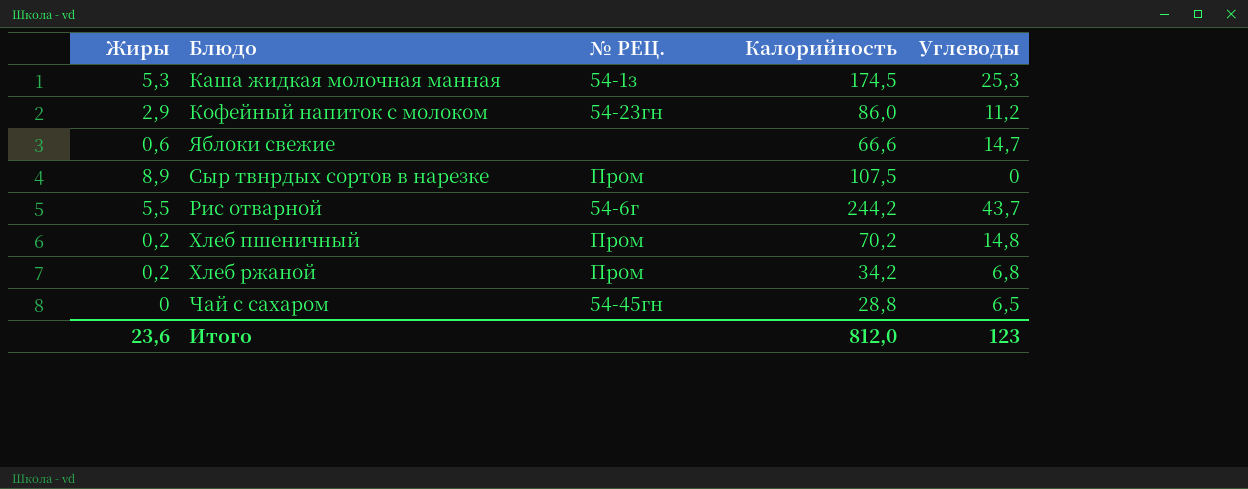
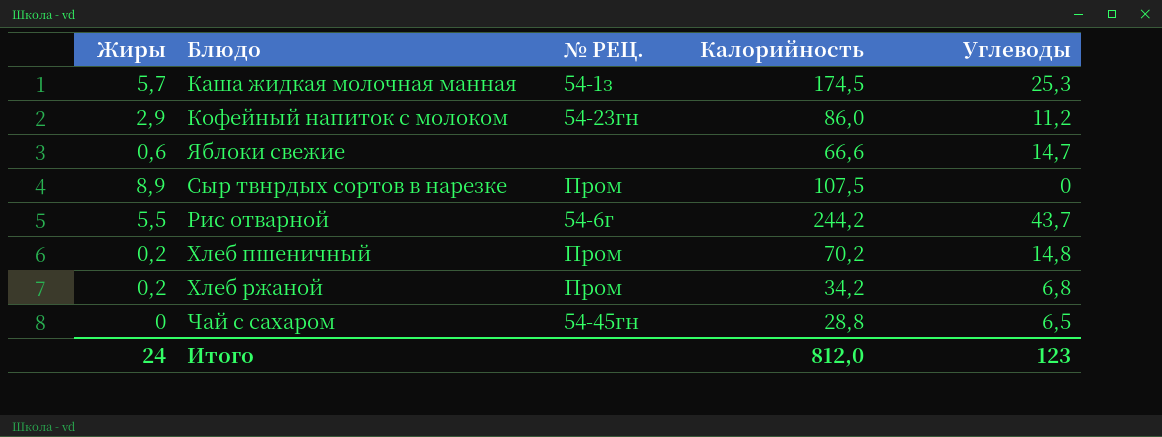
Каша жидкая молочная манная | Жиры: 5,3 -> 5,7
Итого | Жиры: 23,6 -> 24

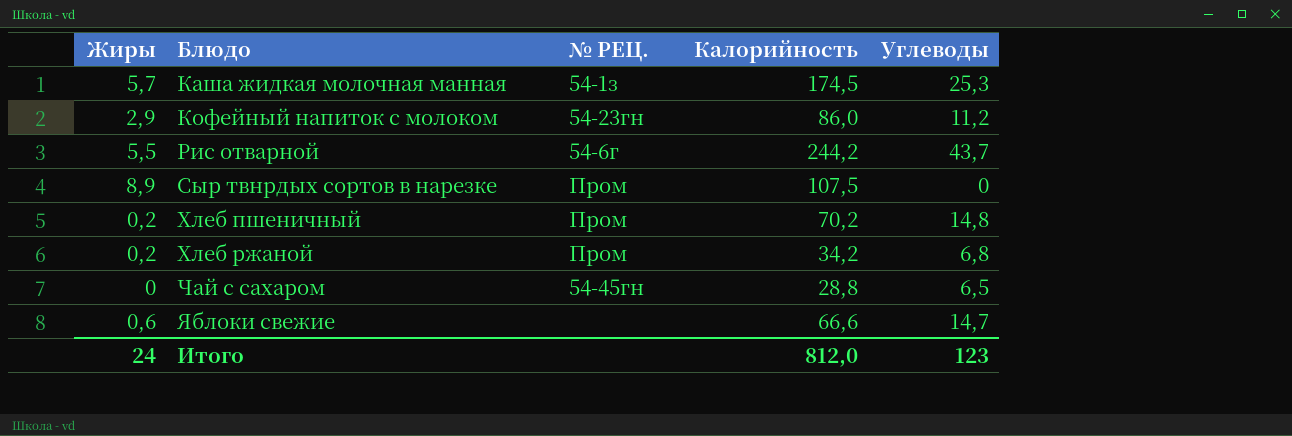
row order: none -> Блюдо ascending

